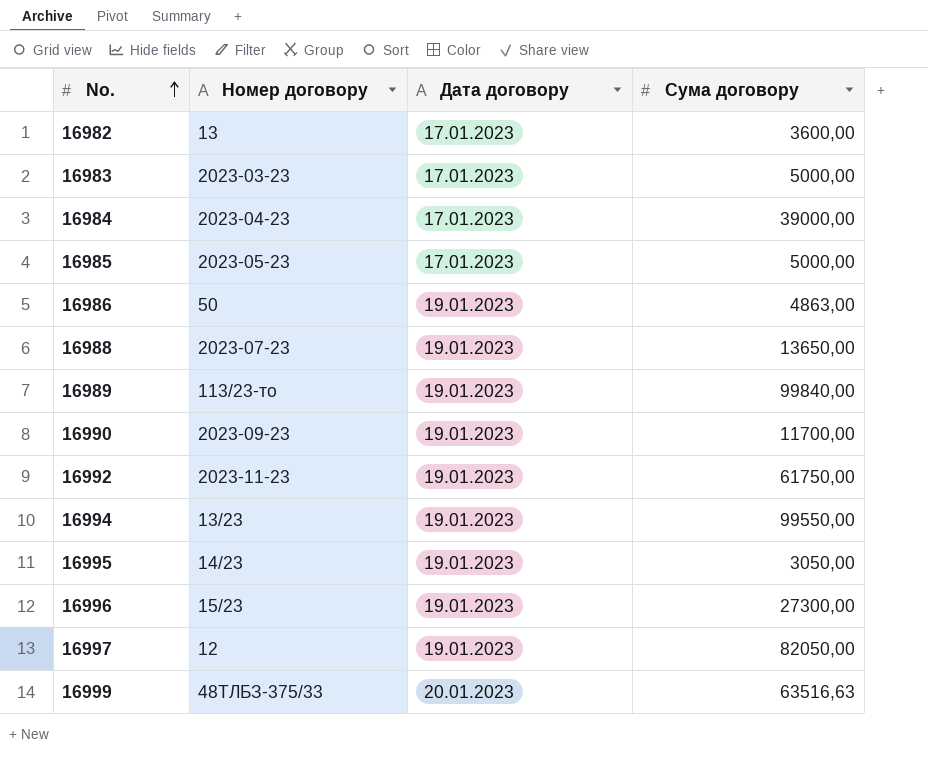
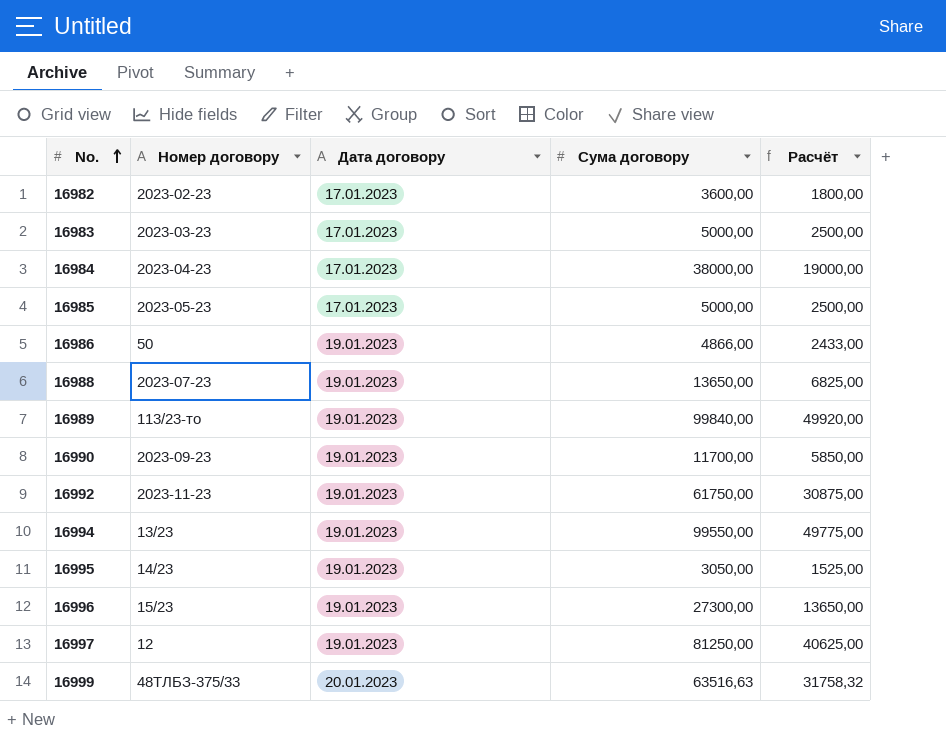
column Расчёт | formula: none -> [Сума договору] * 0,5
16982 | Номер договору: 13 -> 2023-02-23
16984 | Сума договору: 39000,00 -> 38000,00
16986 | Сума договору: 4863,00 -> 4866,00
16997 | Сума договору: 82050,00 -> 81250,00

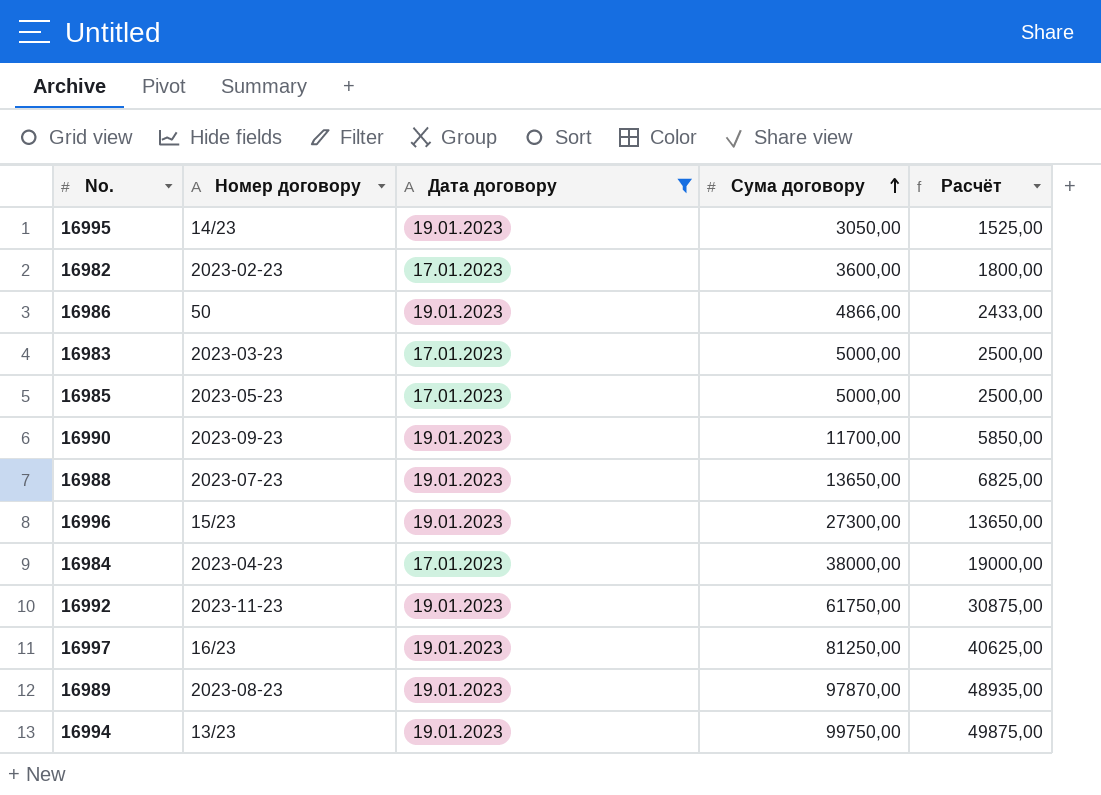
filter: none -> Дата договору != 20.01.2023
row order: No. ascending -> Сума договору ascending
16997 | Номер договору: 12 -> 16/23
16989 | Номер договору: 113/23-то -> 2023-08-23
16989 | Сума договору: 99840,00 -> 97870,00
16989 | Расчёт: 49920,00 -> 48935,00
16994 | Сума договору: 99550,00 -> 99750,00
16994 | Расчёт: 49775,00 -> 49875,00

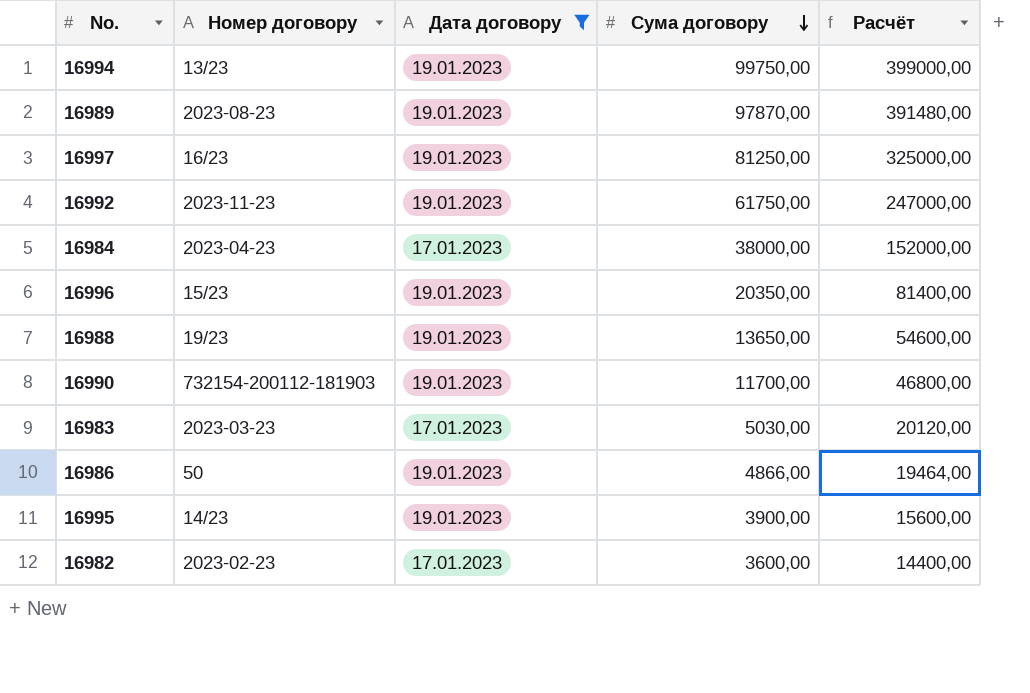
row order: Сума договору ascending -> Сума договору descending
column Расчёт | formula: [Сума договору] * 0,5 -> [Сума договору] * 4
row 16985: 2023-05-23 | 17.01.2023 | 5000,00 | 2500,00 -> none
16996 | Сума договору: 27300,00 -> 20350,00
16988 | Номер договору: 2023-07-23 -> 19/23
16990 | Номер договору: 2023-09-23 -> 732154-200112-181903
16983 | Сума договору: 5000,00 -> 5030,00
16995 | Сума договору: 3050,00 -> 3900,00

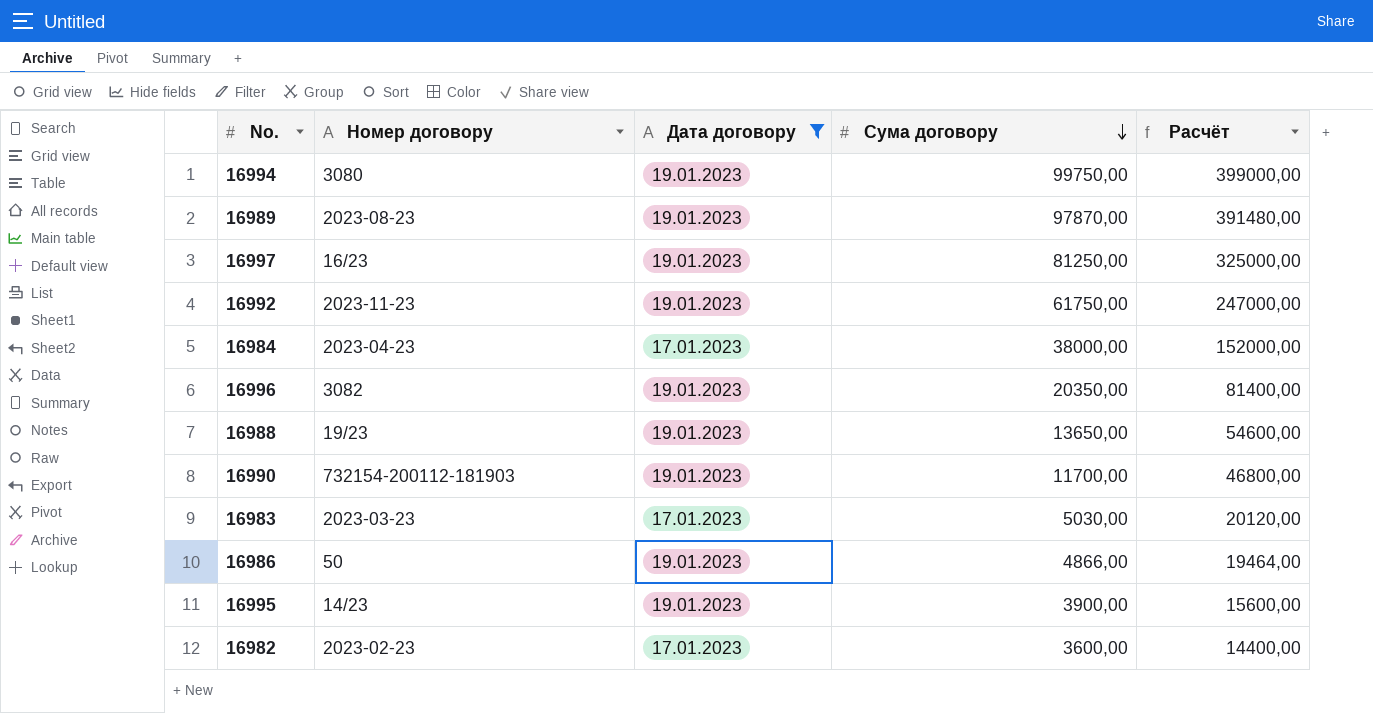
16994 | Номер договору: 13/23 -> 3080
16996 | Номер договору: 15/23 -> 3082

